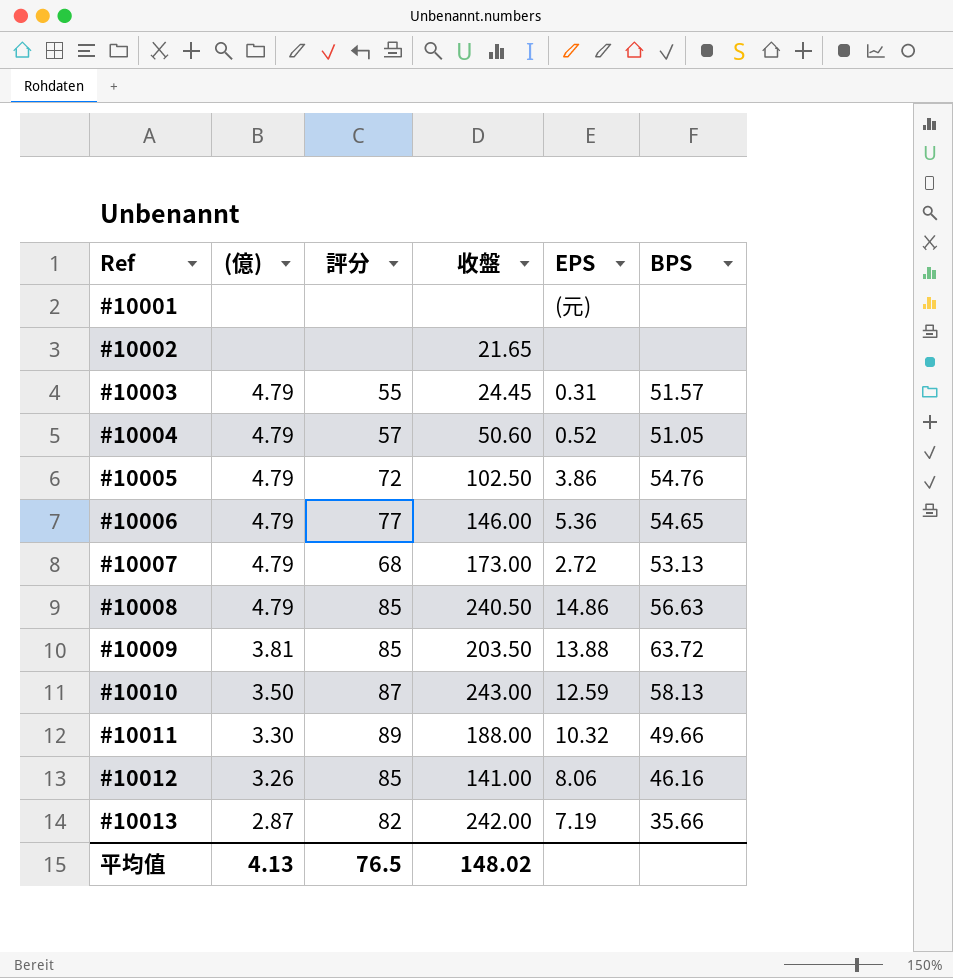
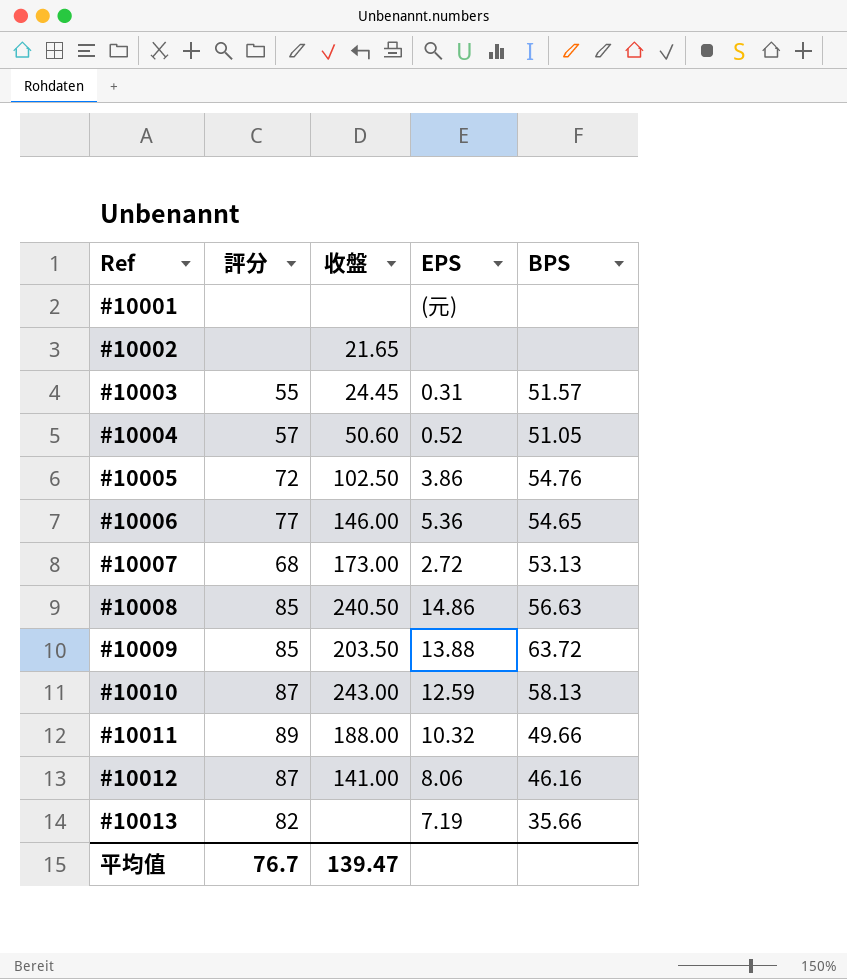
column (億) | position: 2 -> none
#10012 | 評分: 85 -> 87
#10013 | 收盤: 242.00 -> none
平均值 | 評分: 76.5 -> 76.7
平均值 | 收盤: 148.02 -> 139.47

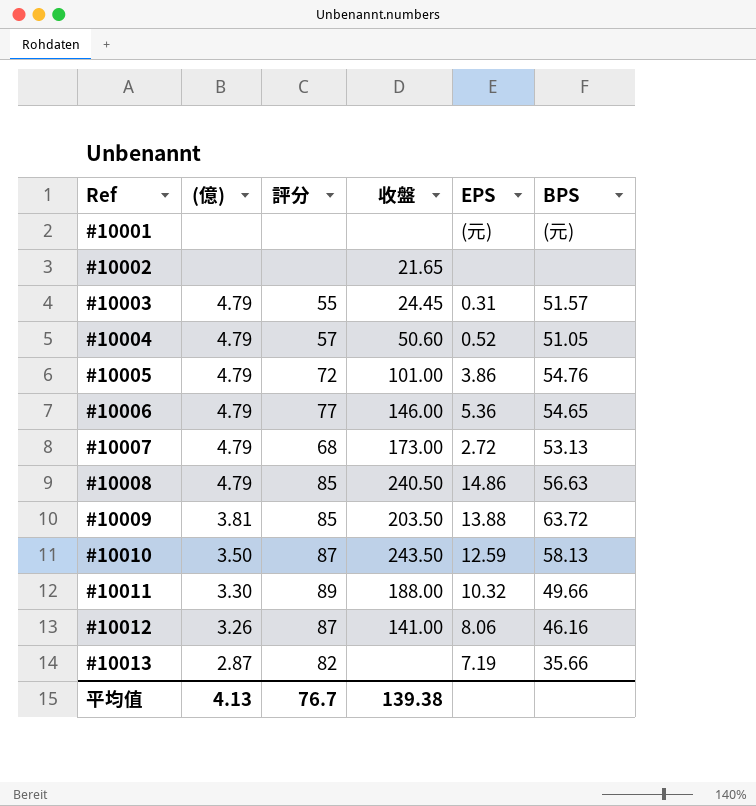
column (億) | position: none -> 2
#10001 | BPS: none -> (元)
#10005 | 收盤: 102.50 -> 101.00
#10010 | 收盤: 243.00 -> 243.50
平均值 | 收盤: 139.47 -> 139.38

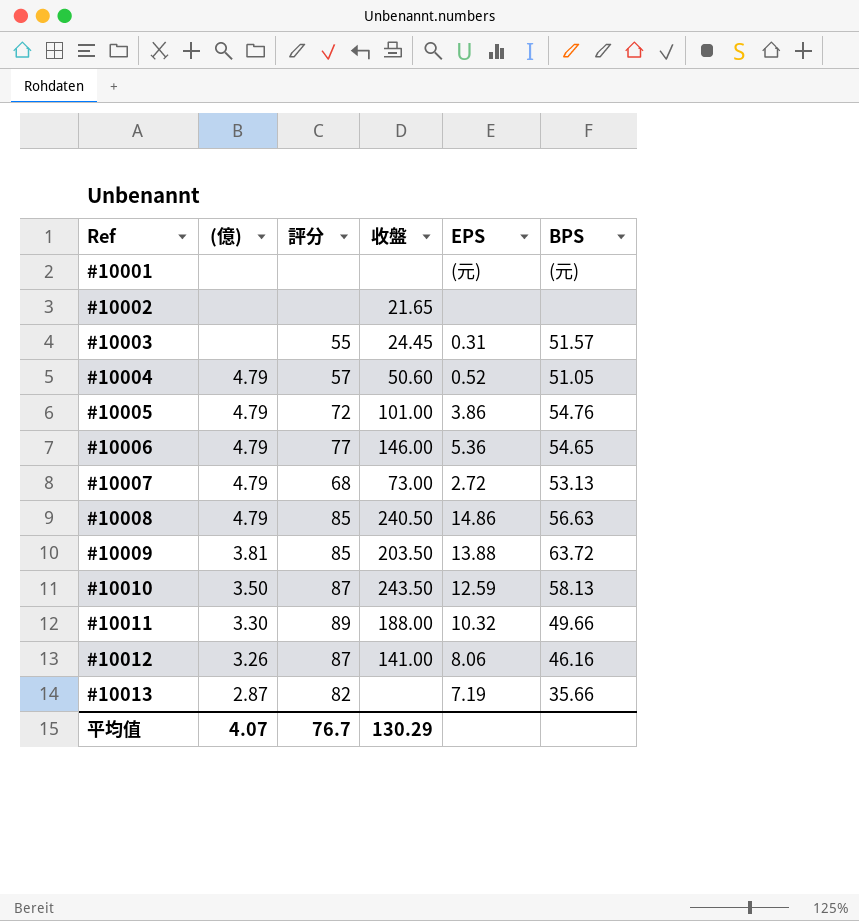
#10003 | (億): 4.79 -> none
#10007 | 收盤: 173.00 -> 73.00
平均值 | (億): 4.13 -> 4.07
平均值 | 收盤: 139.38 -> 130.29

